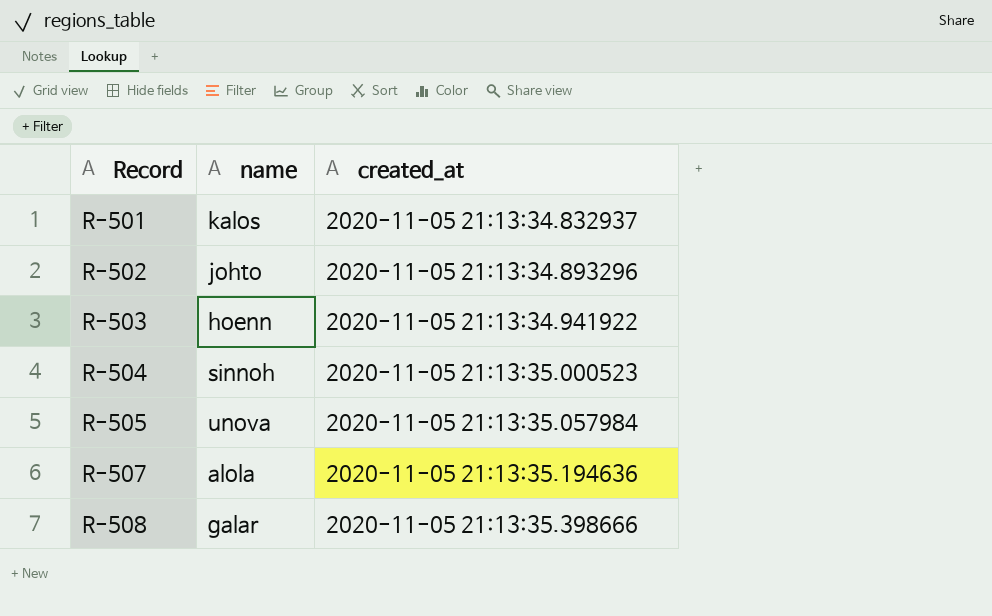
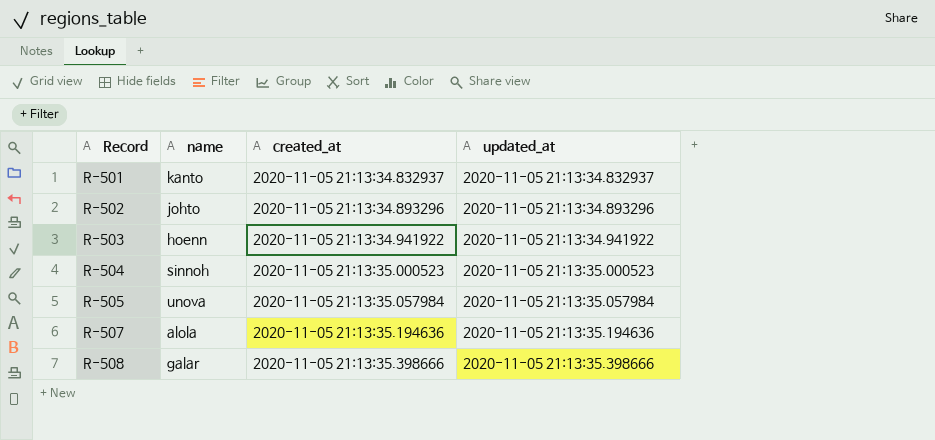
column updated_at | position: none -> 4
R-501 | name: kalos -> kanto

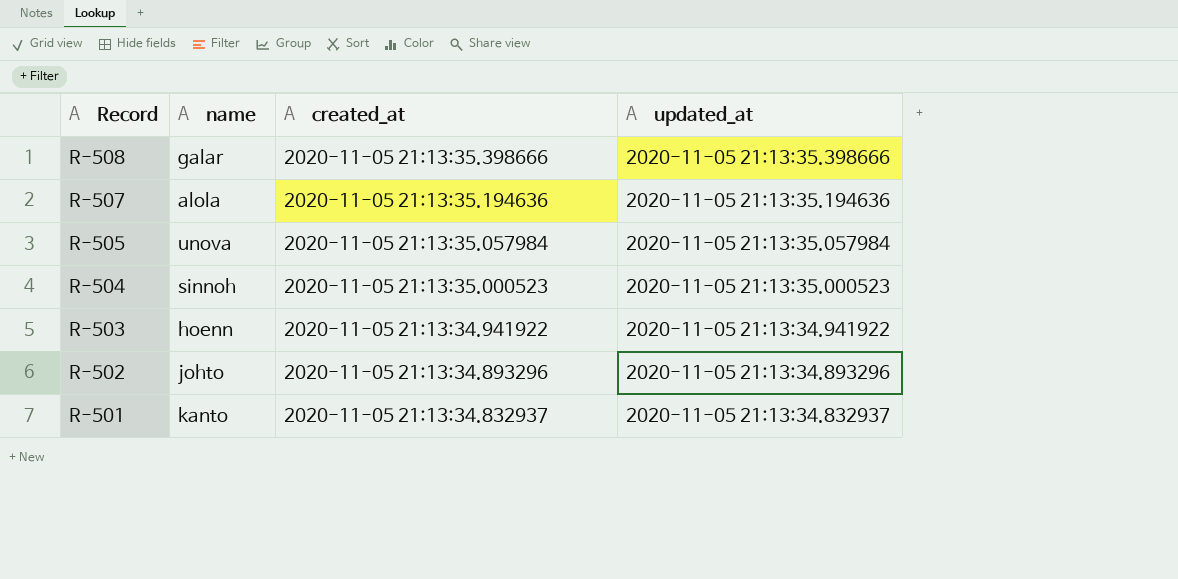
row order: Record ascending -> Record descending

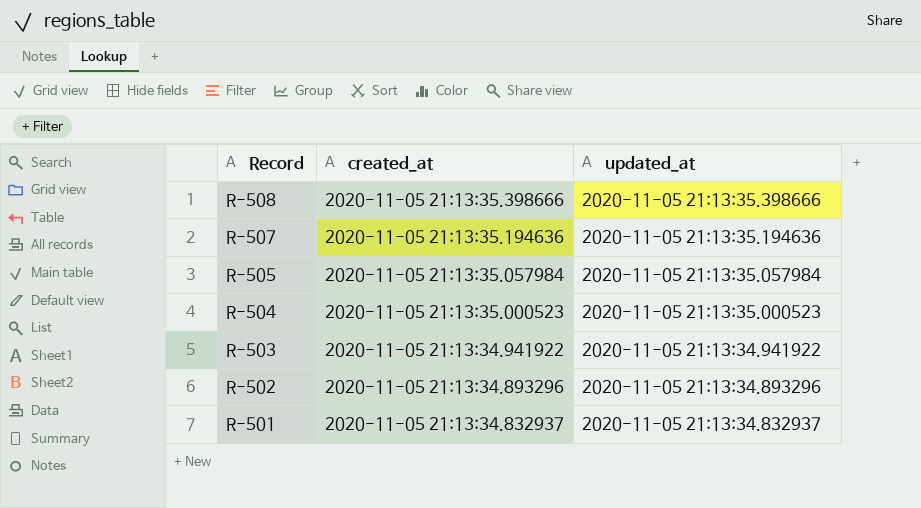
column name | position: 2 -> none

